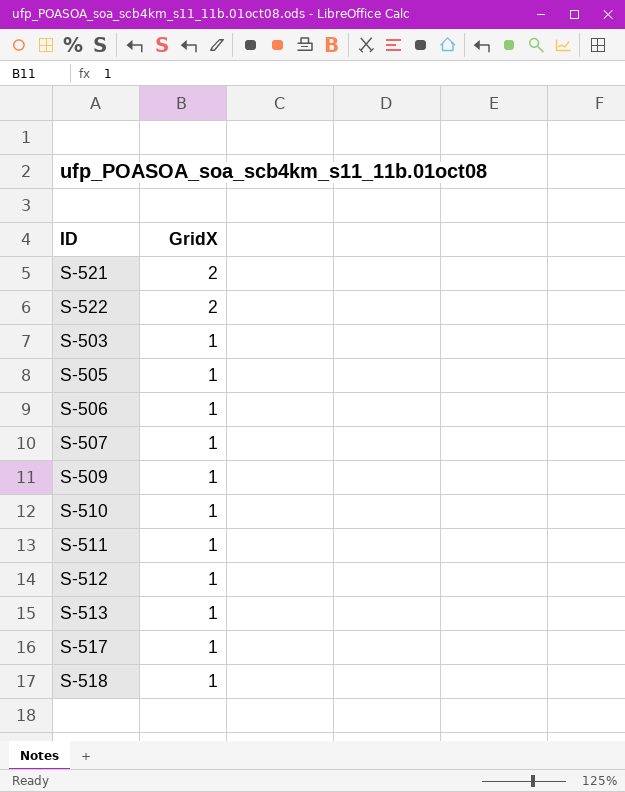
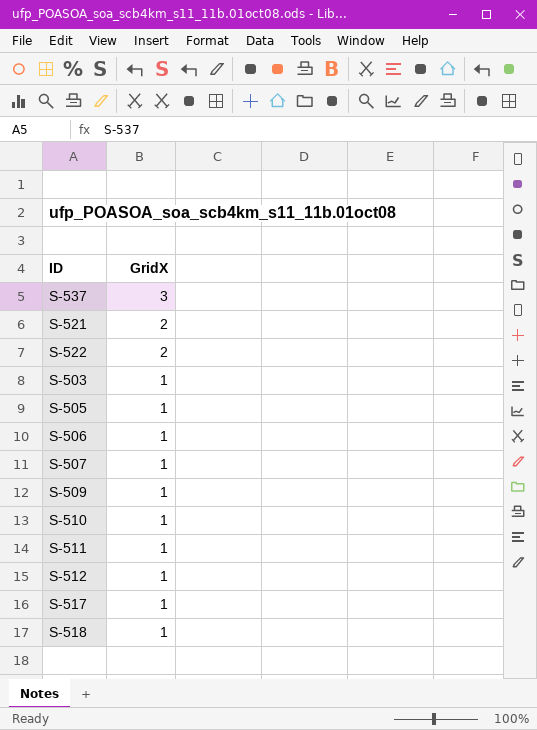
row S-513: 1 -> none
row S-537: none -> 3

